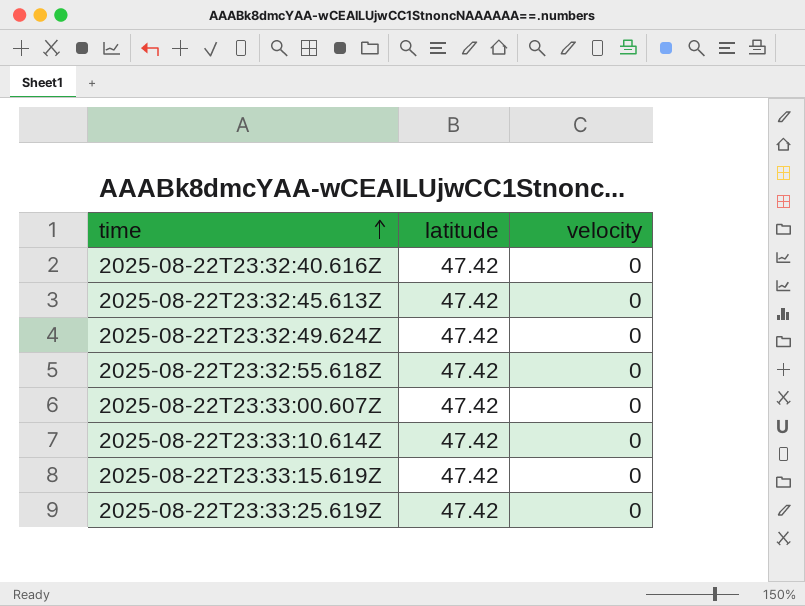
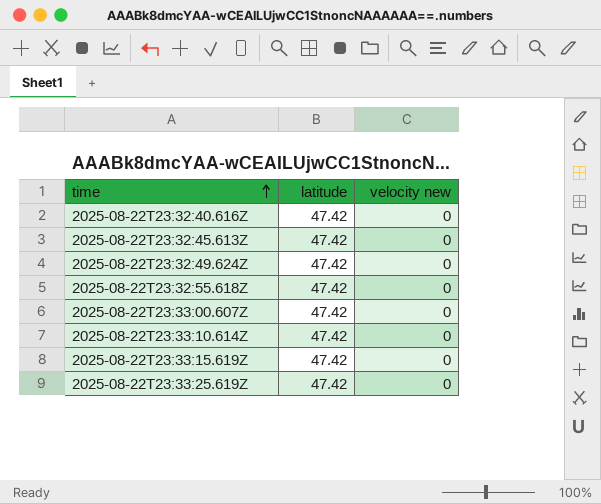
column name: velocity -> velocity new

